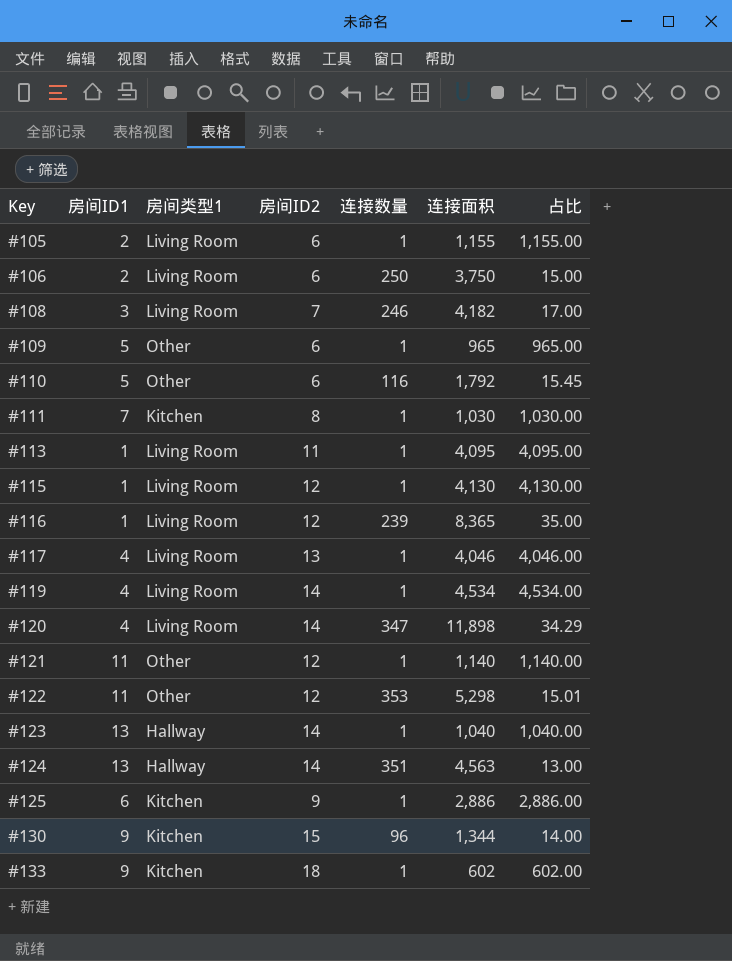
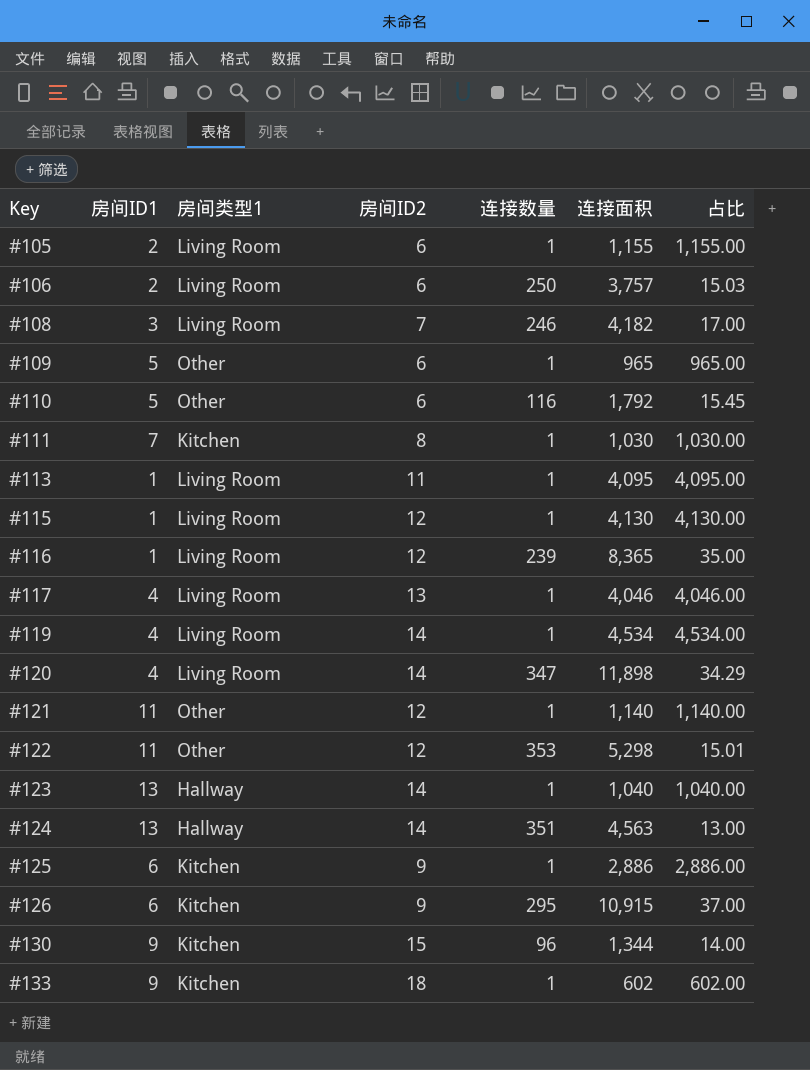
#106 | 连接面积: 3,750 -> 3,757
#106 | 占比: 15.00 -> 15.03
row #126: none -> 6 | Kitchen | 9 | 295 | 10,915 | 37.00

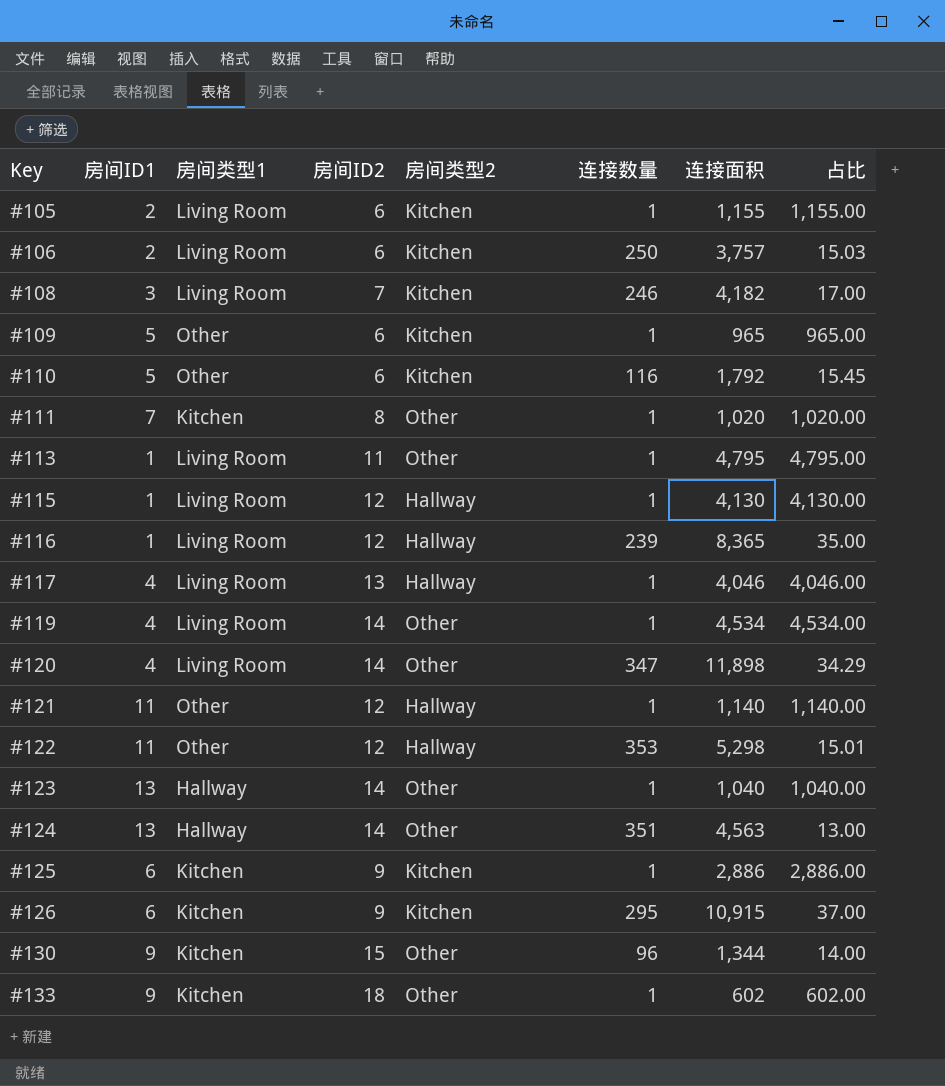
column 房间类型2 | position: none -> 5
#111 | 连接面积: 1,030 -> 1,020
#111 | 占比: 1,030.00 -> 1,020.00
#113 | 连接面积: 4,095 -> 4,795
#113 | 占比: 4,095.00 -> 4,795.00

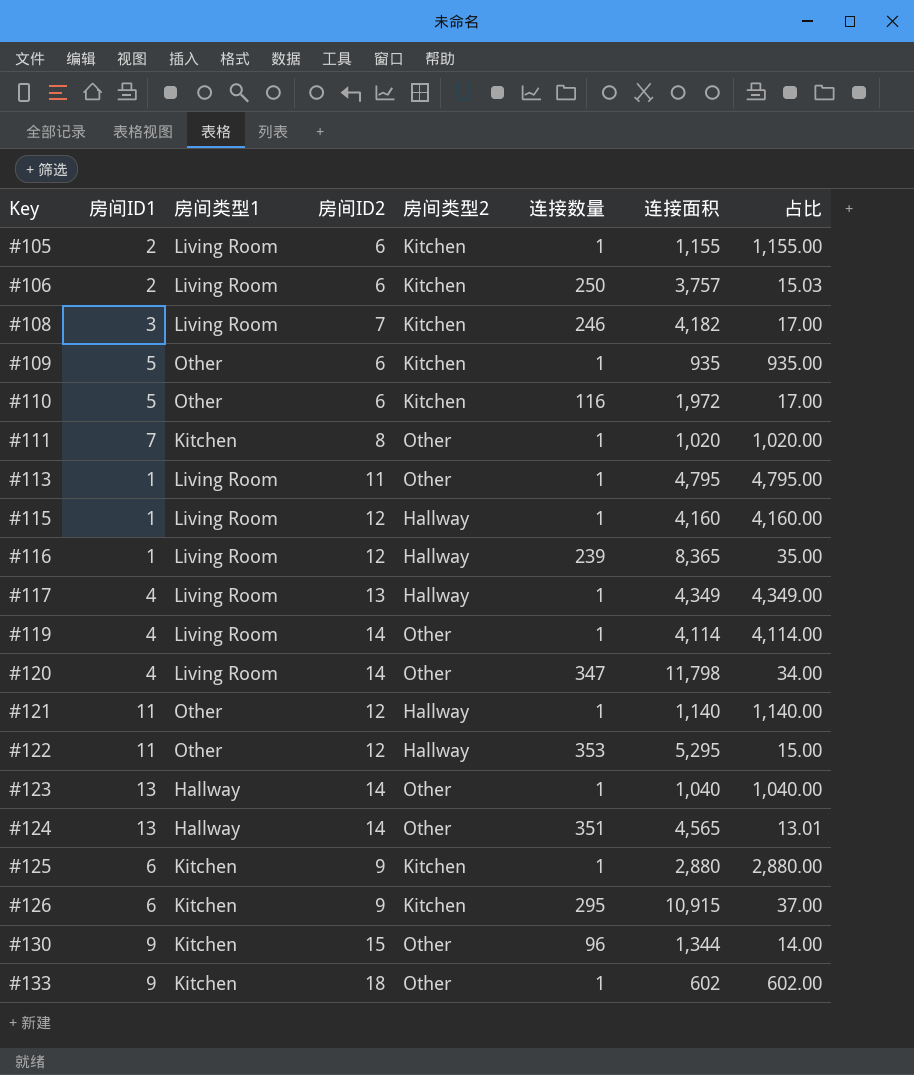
#109 | 连接面积: 965 -> 935
#109 | 占比: 965.00 -> 935.00
#110 | 连接面积: 1,792 -> 1,972
#110 | 占比: 15.45 -> 17.00
#115 | 连接面积: 4,130 -> 4,160
#115 | 占比: 4,130.00 -> 4,160.00
#117 | 连接面积: 4,046 -> 4,349
#117 | 占比: 4,046.00 -> 4,349.00
#119 | 连接面积: 4,534 -> 4,114
#119 | 占比: 4,534.00 -> 4,114.00
#120 | 连接面积: 11,898 -> 11,798
#120 | 占比: 34.29 -> 34.00
#122 | 连接面积: 5,298 -> 5,295
#122 | 占比: 15.01 -> 15.00
#124 | 连接面积: 4,563 -> 4,565
#124 | 占比: 13.00 -> 13.01
#125 | 连接面积: 2,886 -> 2,880
#125 | 占比: 2,886.00 -> 2,880.00

